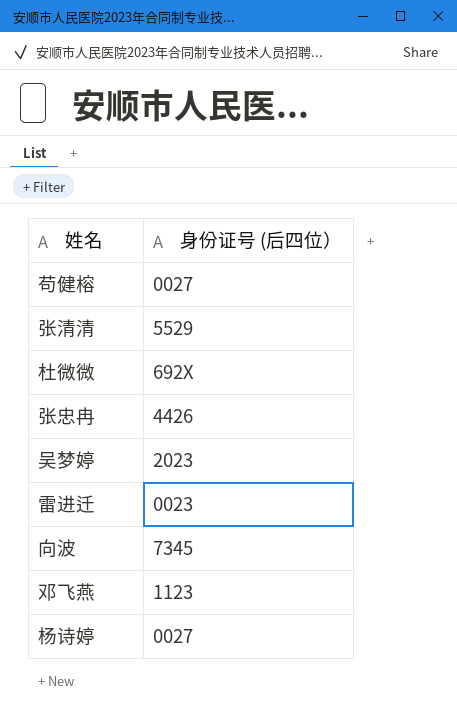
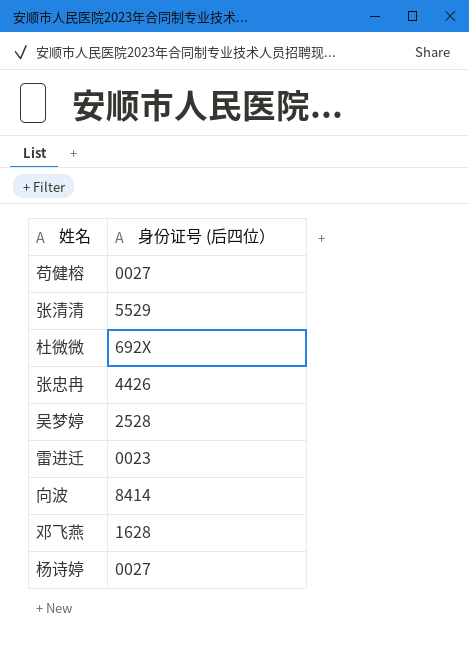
吴梦婷 | 身份证号 (后四位）: 2023 -> 2528
向波 | 身份证号 (后四位）: 7345 -> 8414
邓飞燕 | 身份证号 (后四位）: 1123 -> 1628

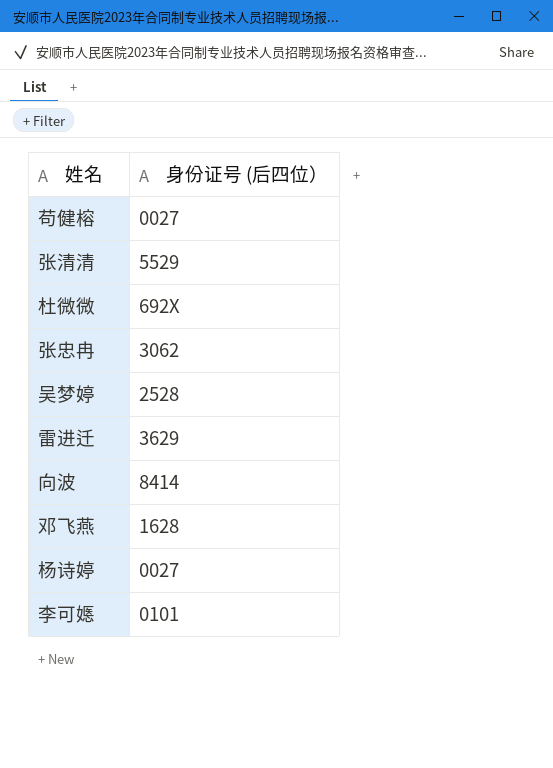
张忠冉 | 身份证号 (后四位）: 4426 -> 3062
雷进迁 | 身份证号 (后四位）: 0023 -> 3629
row 李可嫕: none -> 0101

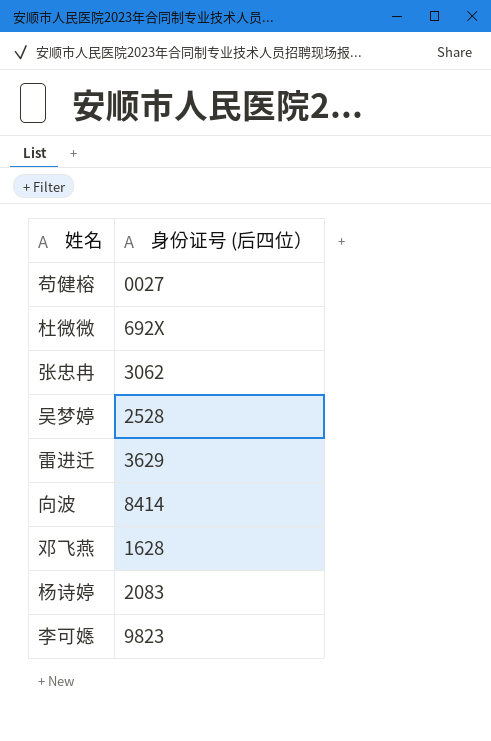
row 张清清: 5529 -> none
杨诗婷 | 身份证号 (后四位）: 0027 -> 2083
李可嫕 | 身份证号 (后四位）: 0101 -> 9823

